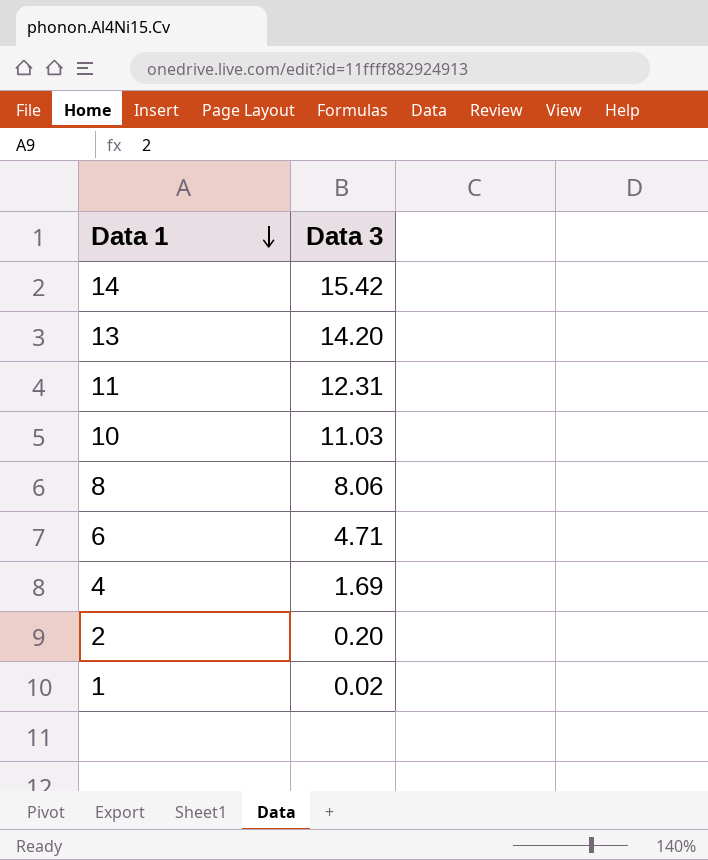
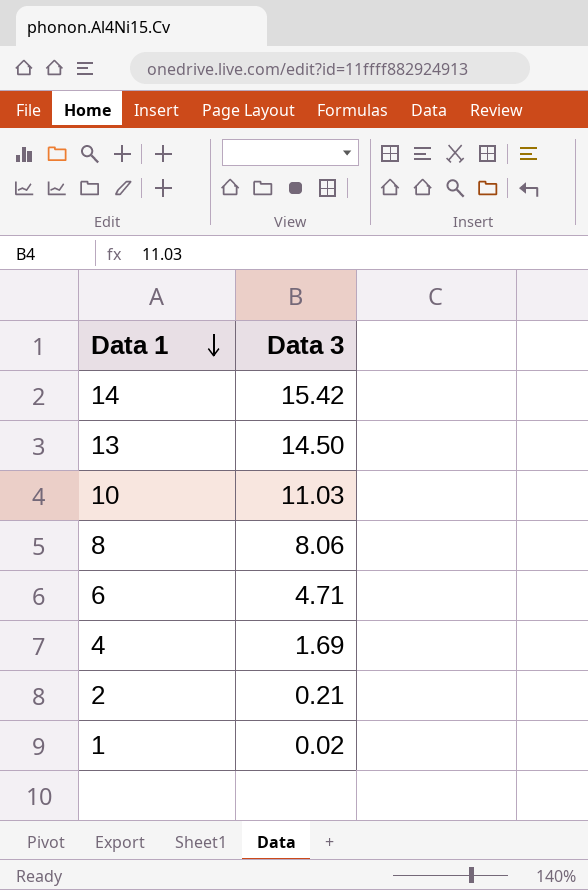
row 11: 12.31 -> none
13 | Data 3: 14.20 -> 14.50
2 | Data 3: 0.20 -> 0.21

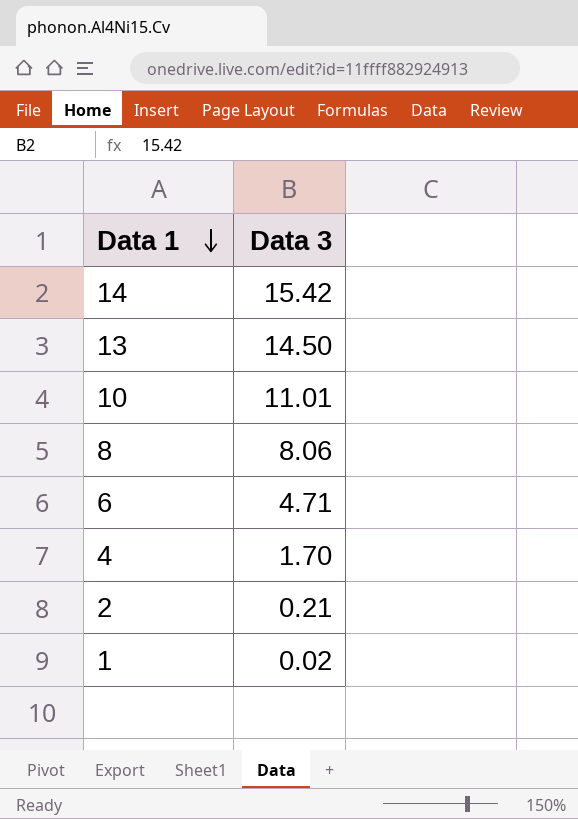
10 | Data 3: 11.03 -> 11.01
4 | Data 3: 1.69 -> 1.70

